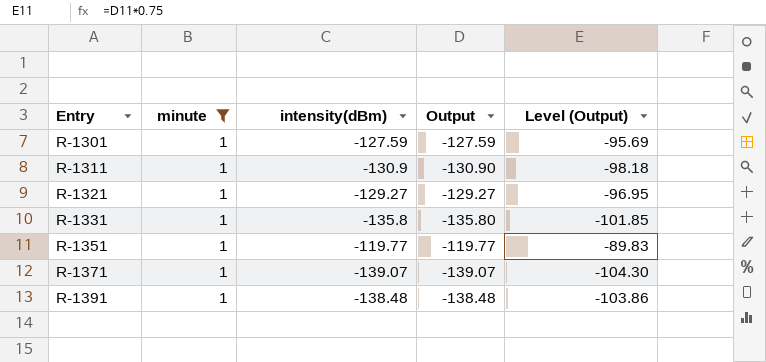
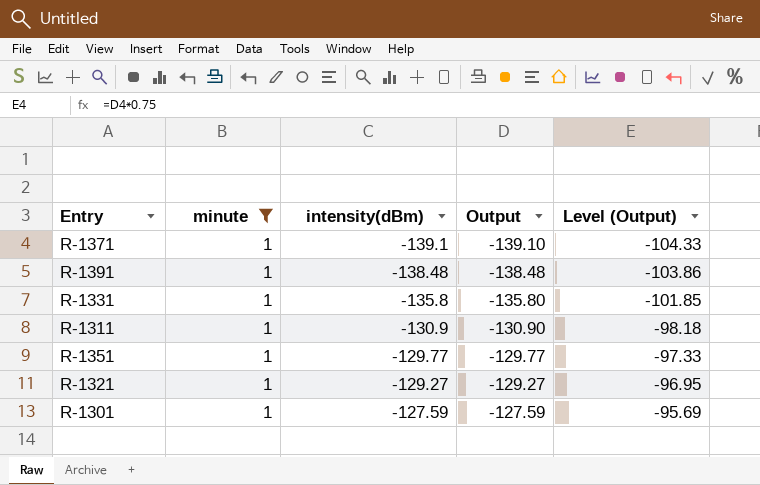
row order: Entry ascending -> intensity(dBm) ascending
R-1371 | intensity(dBm): -139.07 -> -139.1
R-1371 | Output: -139.07 -> -139.10
R-1371 | Level (Output): -104.30 -> -104.33
R-1351 | intensity(dBm): -119.77 -> -129.77
R-1351 | Output: -119.77 -> -129.77
R-1351 | Level (Output): -89.83 -> -97.33

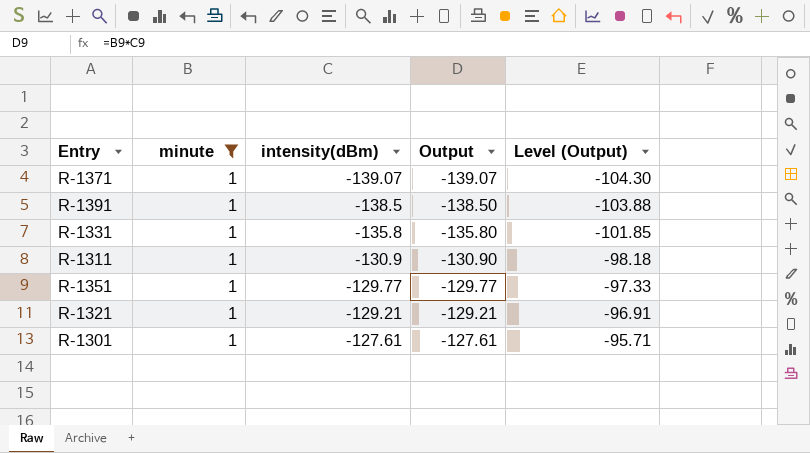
R-1371 | intensity(dBm): -139.1 -> -139.07
R-1371 | Output: -139.10 -> -139.07
R-1371 | Level (Output): -104.33 -> -104.30
R-1391 | intensity(dBm): -138.48 -> -138.5
R-1391 | Output: -138.48 -> -138.50
R-1391 | Level (Output): -103.86 -> -103.88
R-1321 | intensity(dBm): -129.27 -> -129.21
R-1321 | Output: -129.27 -> -129.21
R-1321 | Level (Output): -96.95 -> -96.91
R-1301 | intensity(dBm): -127.59 -> -127.61
R-1301 | Output: -127.59 -> -127.61
R-1301 | Level (Output): -95.69 -> -95.71

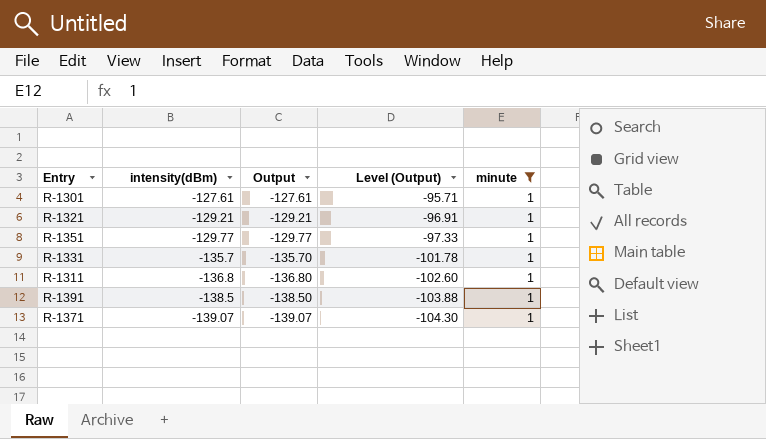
row order: intensity(dBm) ascending -> intensity(dBm) descending
column minute | position: 2 -> 5
R-1331 | intensity(dBm): -135.8 -> -135.7
R-1331 | Output: -135.80 -> -135.70
R-1331 | Level (Output): -101.85 -> -101.78
R-1311 | intensity(dBm): -130.9 -> -136.8
R-1311 | Output: -130.90 -> -136.80
R-1311 | Level (Output): -98.18 -> -102.60

